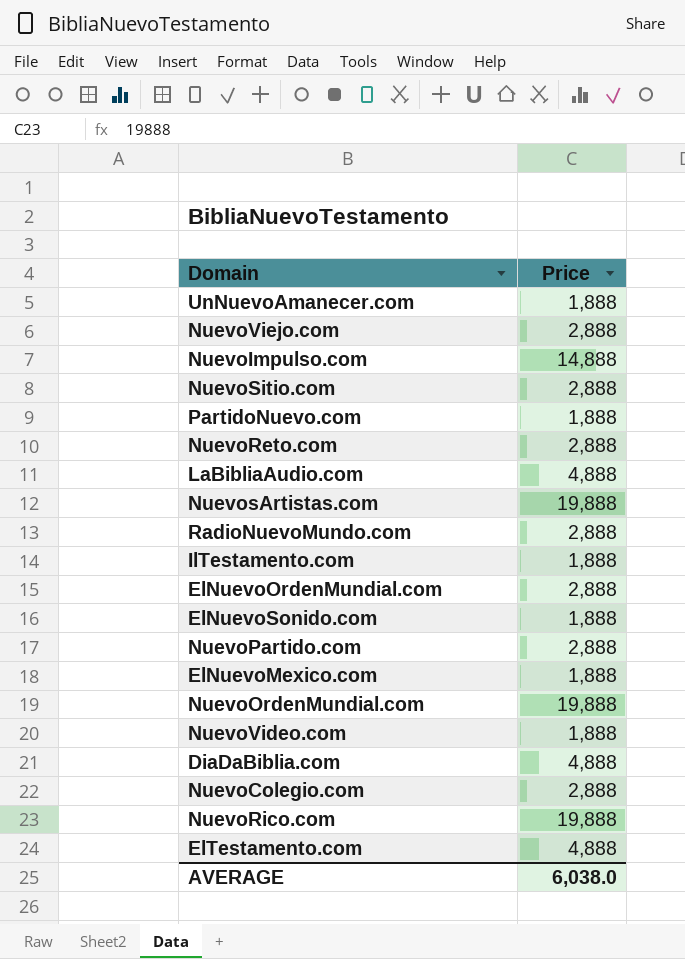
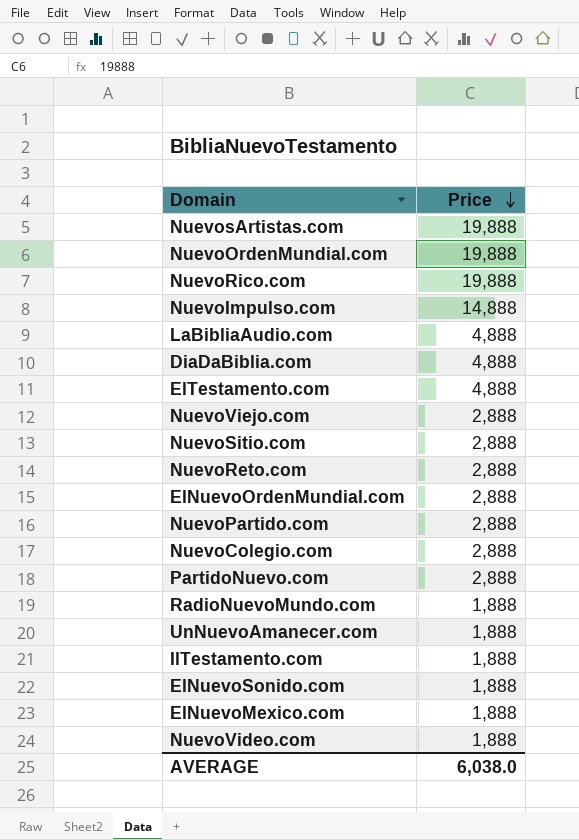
row order: none -> Price descending
PartidoNuevo.com | Price: 1,888 -> 2,888
RadioNuevoMundo.com | Price: 2,888 -> 1,888

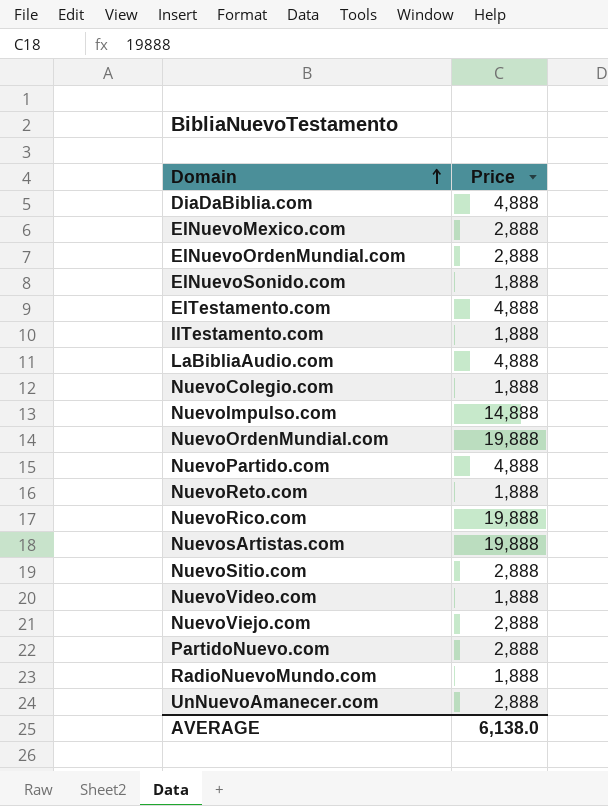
row order: Price descending -> Domain ascending
ElNuevoMexico.com | Price: 1,888 -> 2,888
NuevoColegio.com | Price: 2,888 -> 1,888
NuevoPartido.com | Price: 2,888 -> 4,888
NuevoReto.com | Price: 2,888 -> 1,888
UnNuevoAmanecer.com | Price: 1,888 -> 2,888
AVERAGE | Price: 6,038.0 -> 6,138.0

